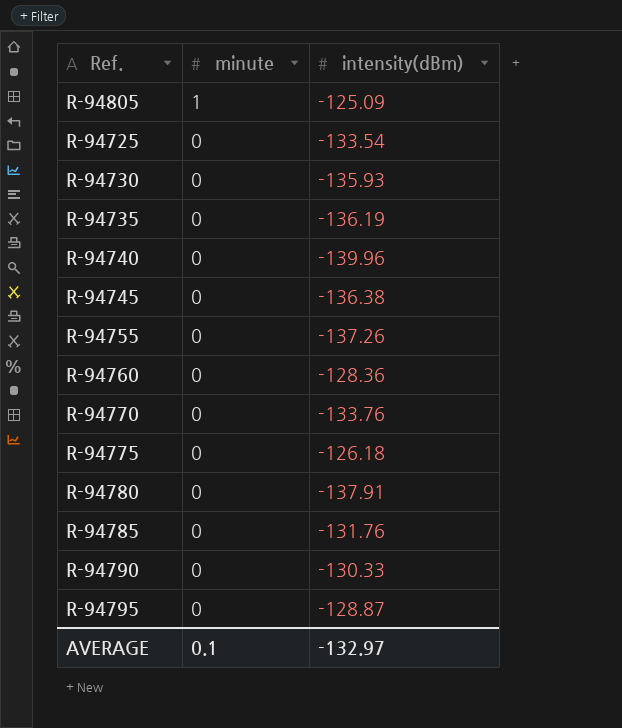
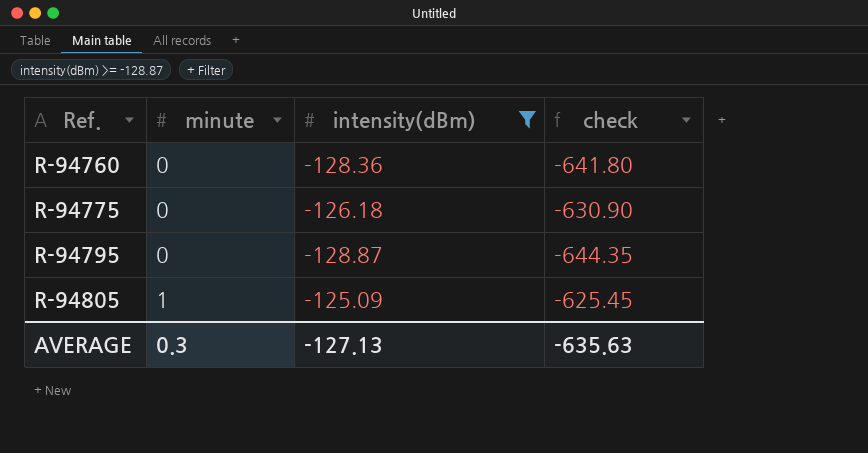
filter: none -> intensity(dBm) >= -128.87
row order: minute descending -> Ref. ascending
column check | formula: none -> [intensity(dBm)] * 5
AVERAGE | minute: 0.1 -> 0.3
AVERAGE | intensity(dBm): -132.97 -> -127.13

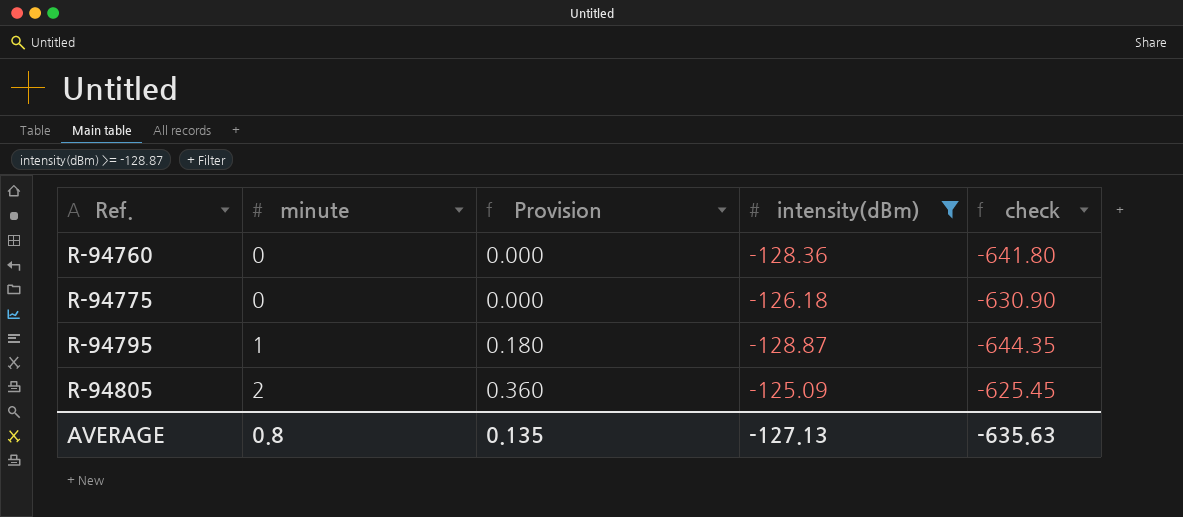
column Provision | formula: none -> [minute] * 0.18
R-94795 | minute: 0 -> 1
R-94805 | minute: 1 -> 2
AVERAGE | minute: 0.3 -> 0.8

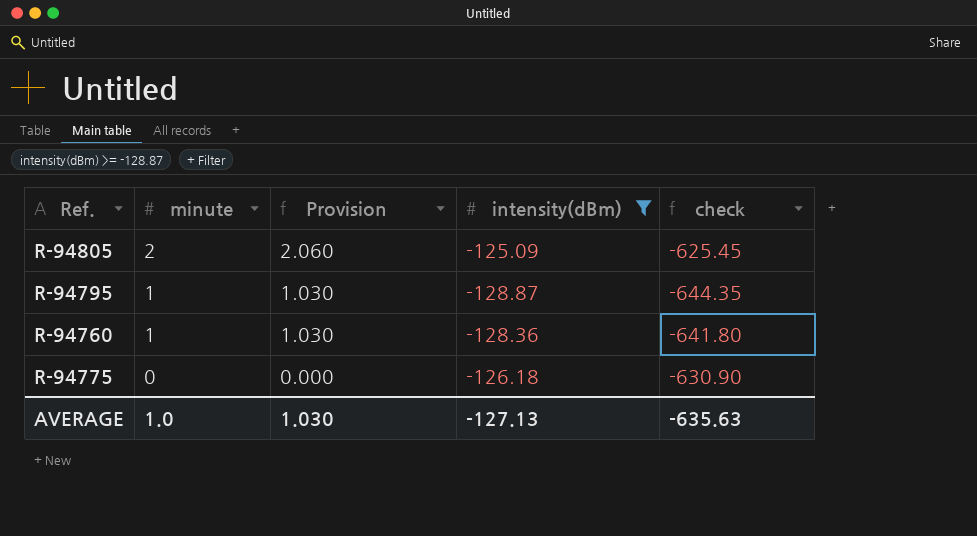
row order: Ref. ascending -> minute descending
column Provision | formula: [minute] * 0.18 -> [minute] * 1.03
R-94760 | minute: 0 -> 1
AVERAGE | minute: 0.8 -> 1.0
AVERAGE | Provision: 0.135 -> 1.030

